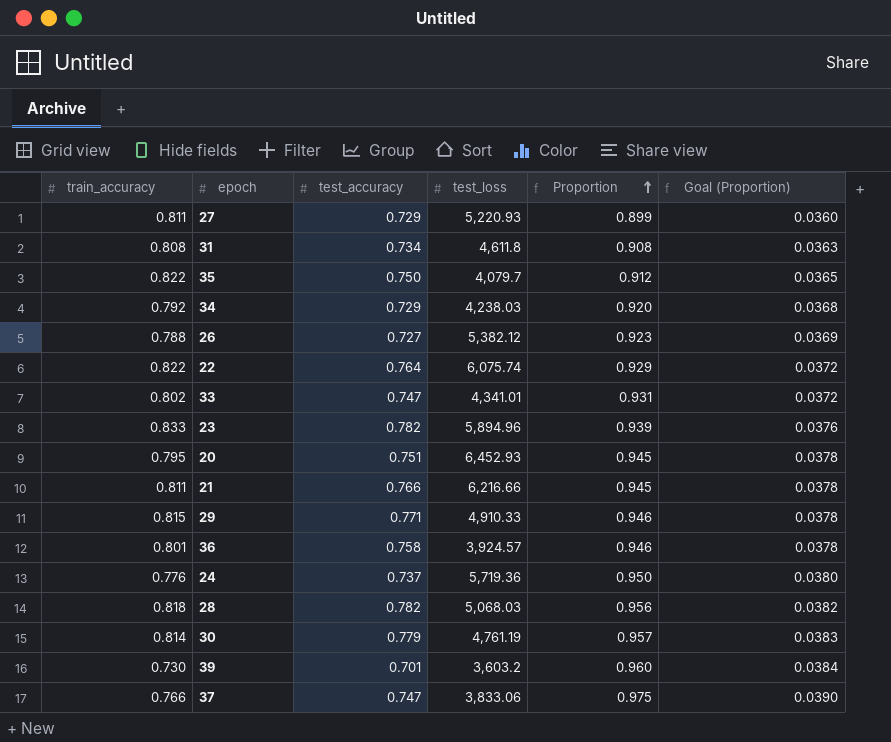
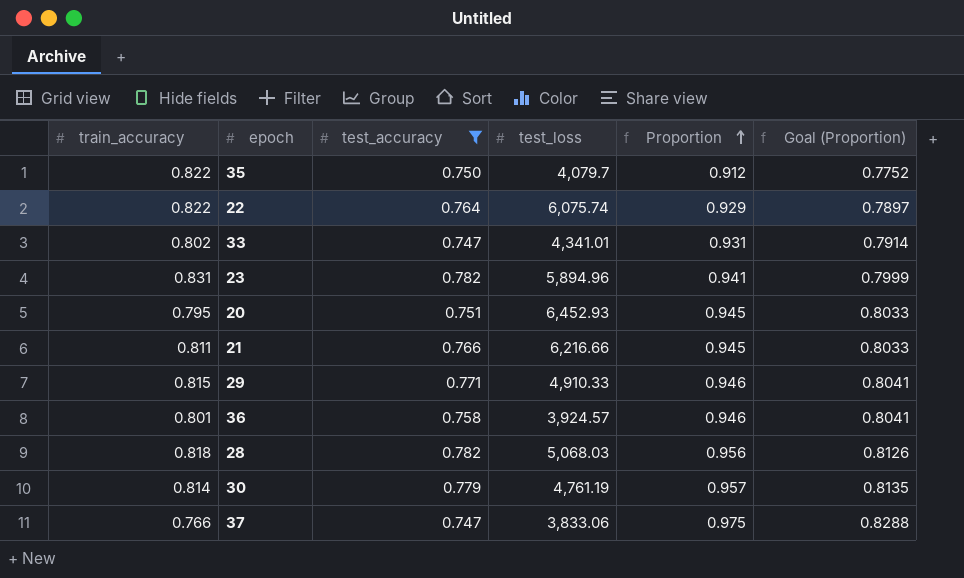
filter: none -> test_accuracy >= 0.747
column Goal (Proportion) | formula: [Proportion] * 0.04 -> [Proportion] * 0.85
23 | train_accuracy: 0.833 -> 0.831
23 | Proportion: 0.939 -> 0.941

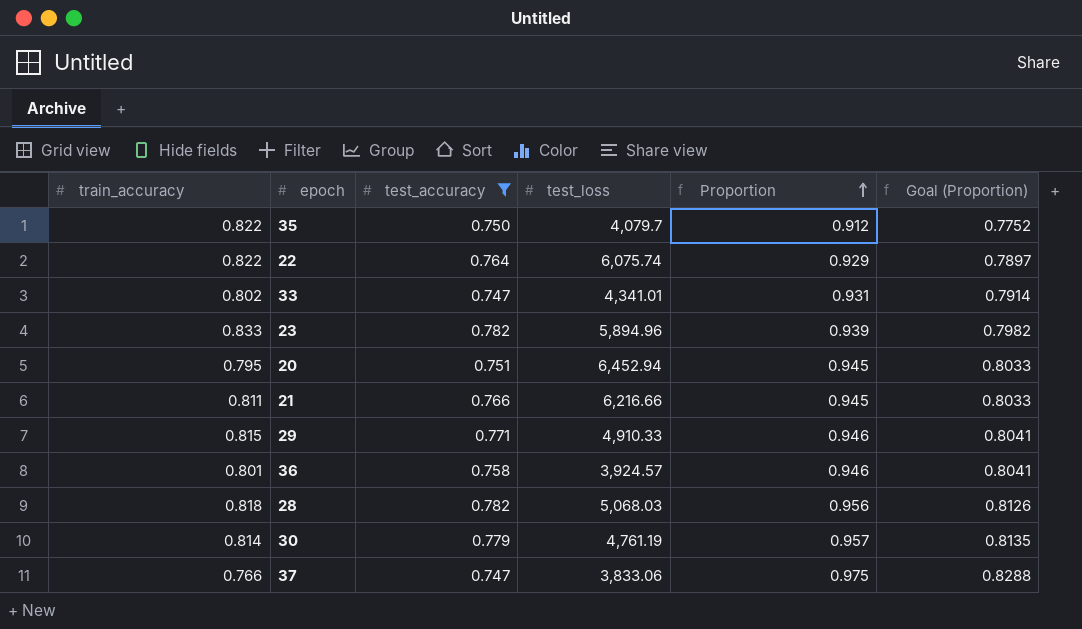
23 | train_accuracy: 0.831 -> 0.833
23 | Proportion: 0.941 -> 0.939
23 | Goal (Proportion): 0.7999 -> 0.7982
20 | test_loss: 6,452.93 -> 6,452.94

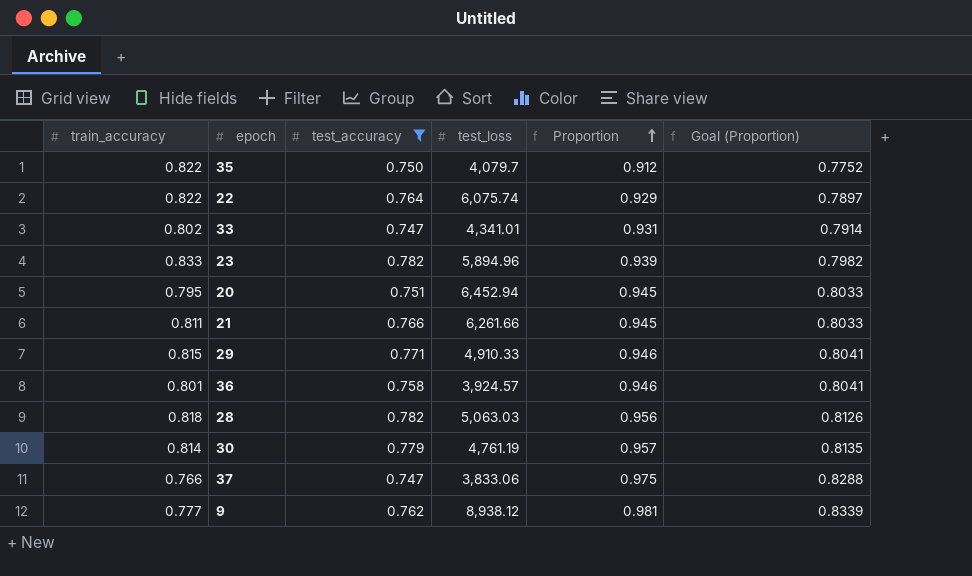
21 | test_loss: 6,216.66 -> 6,261.66
28 | test_loss: 5,068.03 -> 5,063.03
row 9: none -> 0.777 | 0.762 | 8,938.12 | 0.981 | 0.8339

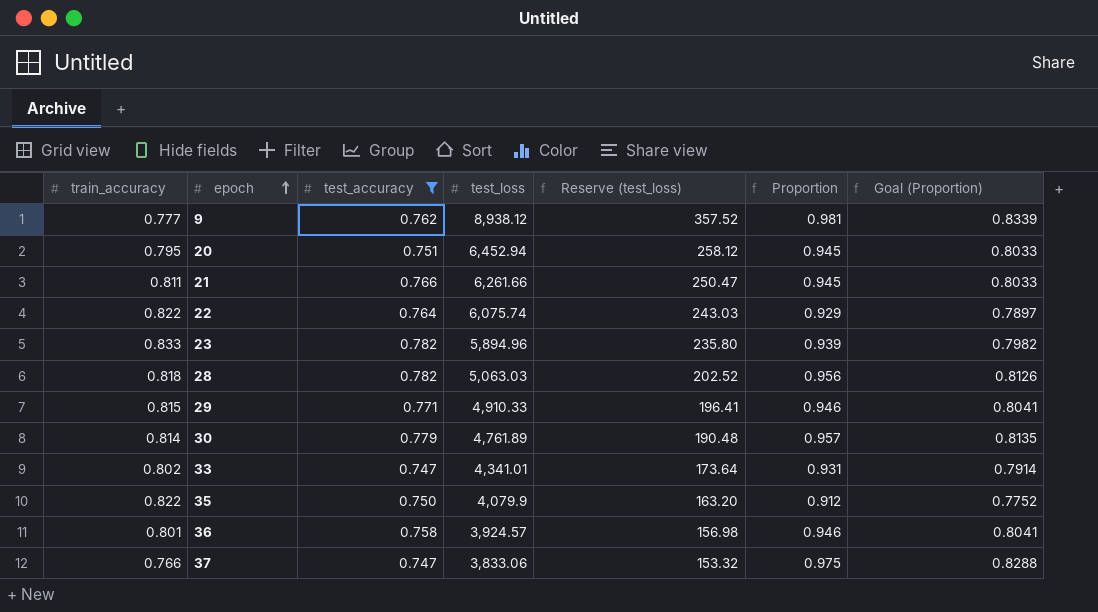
row order: Proportion ascending -> epoch ascending
column Reserve (test_loss) | formula: none -> [test_loss] * 0.04
30 | test_loss: 4,761.19 -> 4,761.89
35 | test_loss: 4,079.7 -> 4,079.9

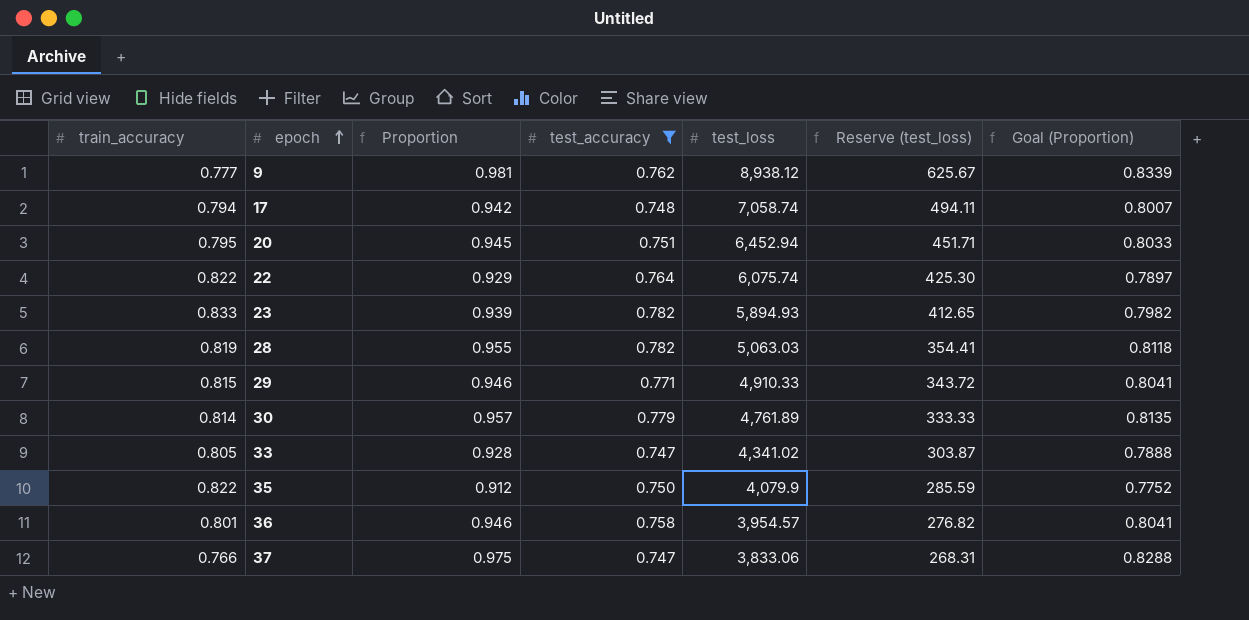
column Proportion | position: 6 -> 3
column Reserve (test_loss) | formula: [test_loss] * 0.04 -> [test_loss] * 0.07
row 21: 0.811 | 0.766 | 6,261.66 | 250.47 | 0.945 | 0.8033 -> none
row 17: none -> 0.794 | 0.942 | 0.748 | 7,058.74 | 494.11 | 0.8007
23 | test_loss: 5,894.96 -> 5,894.93
28 | train_accuracy: 0.818 -> 0.819
28 | Proportion: 0.956 -> 0.955
28 | Goal (Proportion): 0.8126 -> 0.8118
33 | train_accuracy: 0.802 -> 0.805
33 | Proportion: 0.931 -> 0.928
33 | test_loss: 4,341.01 -> 4,341.02
33 | Goal (Proportion): 0.7914 -> 0.7888
36 | test_loss: 3,924.57 -> 3,954.57

